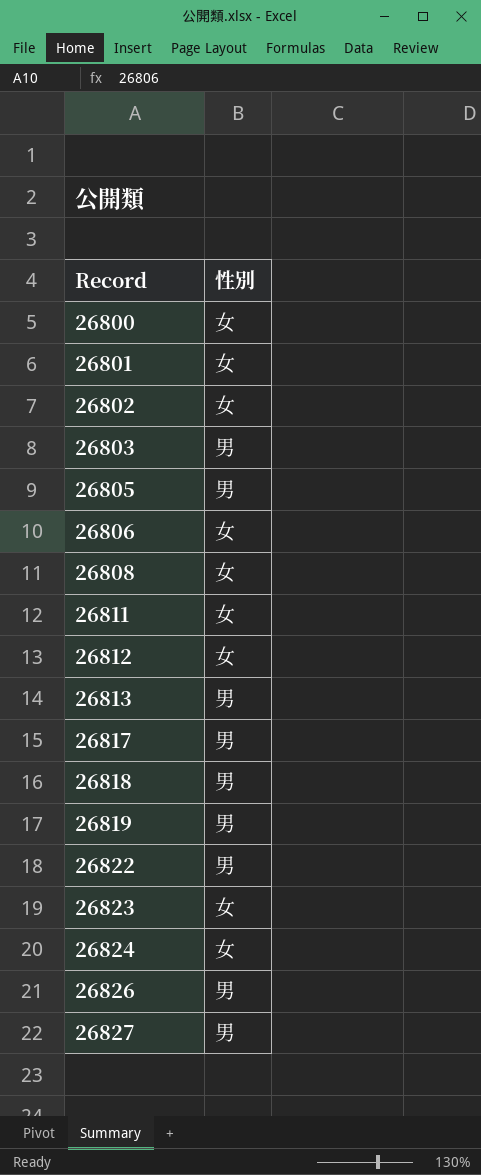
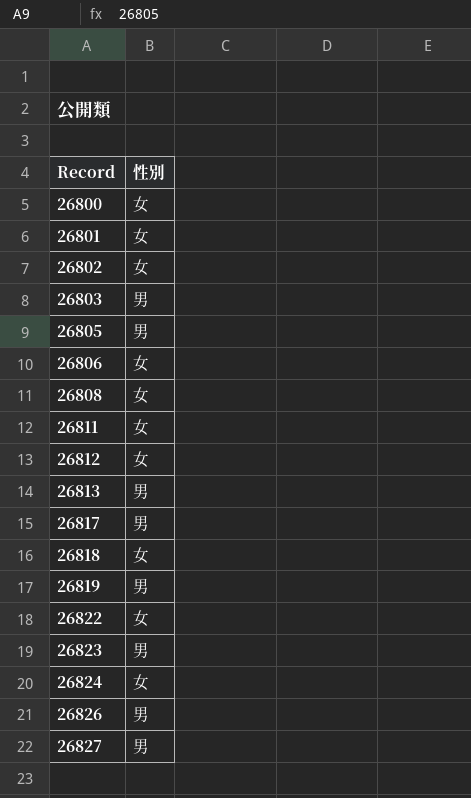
26818 | 性別: 男 -> 女
26822 | 性別: 男 -> 女
26823 | 性別: 女 -> 男

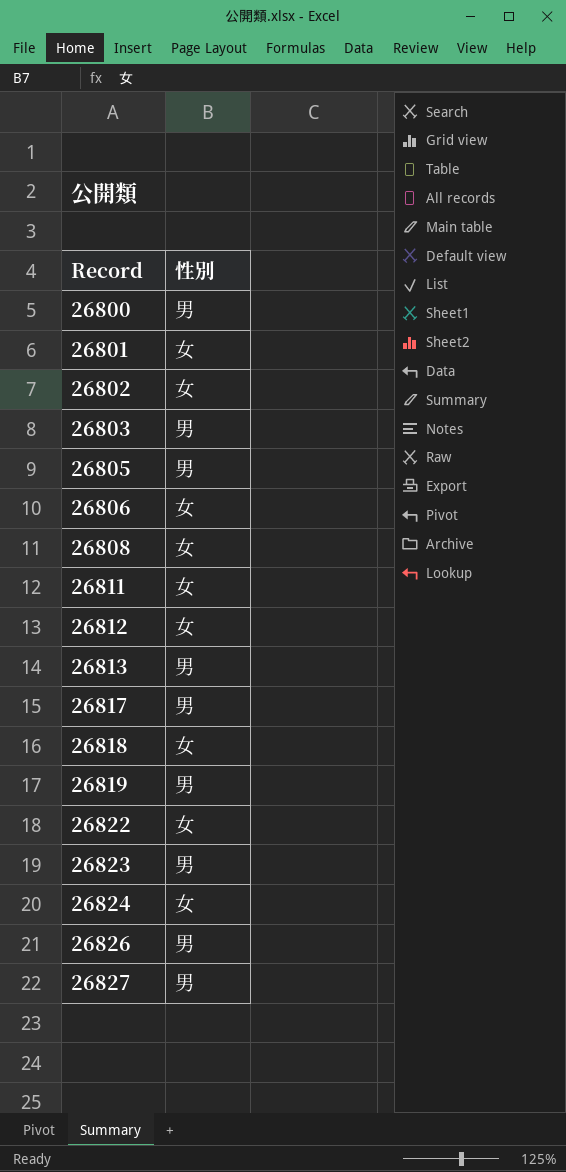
26800 | 性別: 女 -> 男

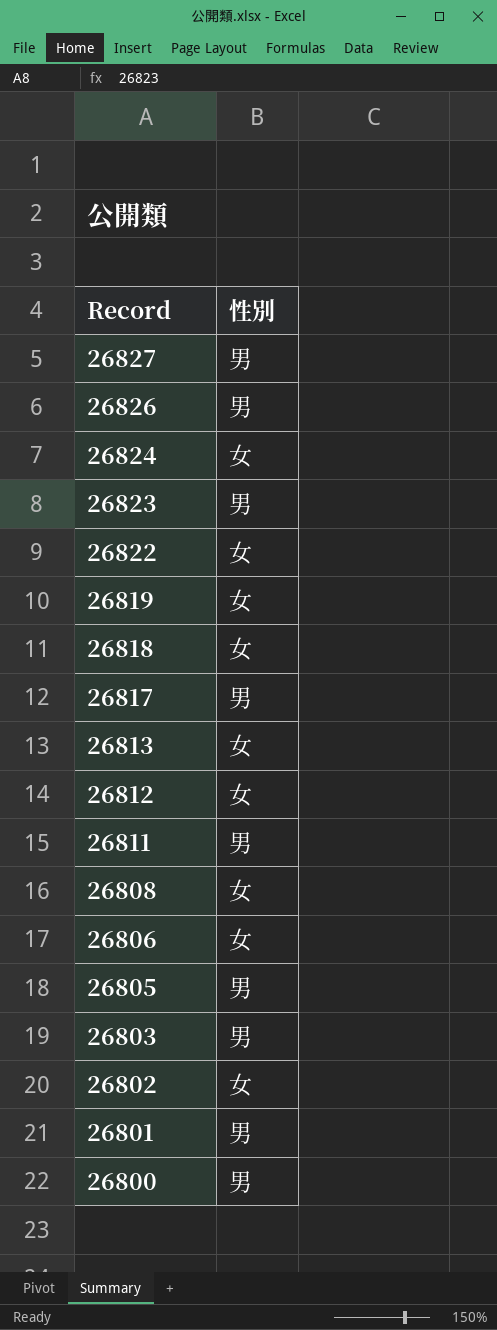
row order: Record ascending -> Record descending
26819 | 性別: 男 -> 女
26813 | 性別: 男 -> 女
26811 | 性別: 女 -> 男
26801 | 性別: 女 -> 男

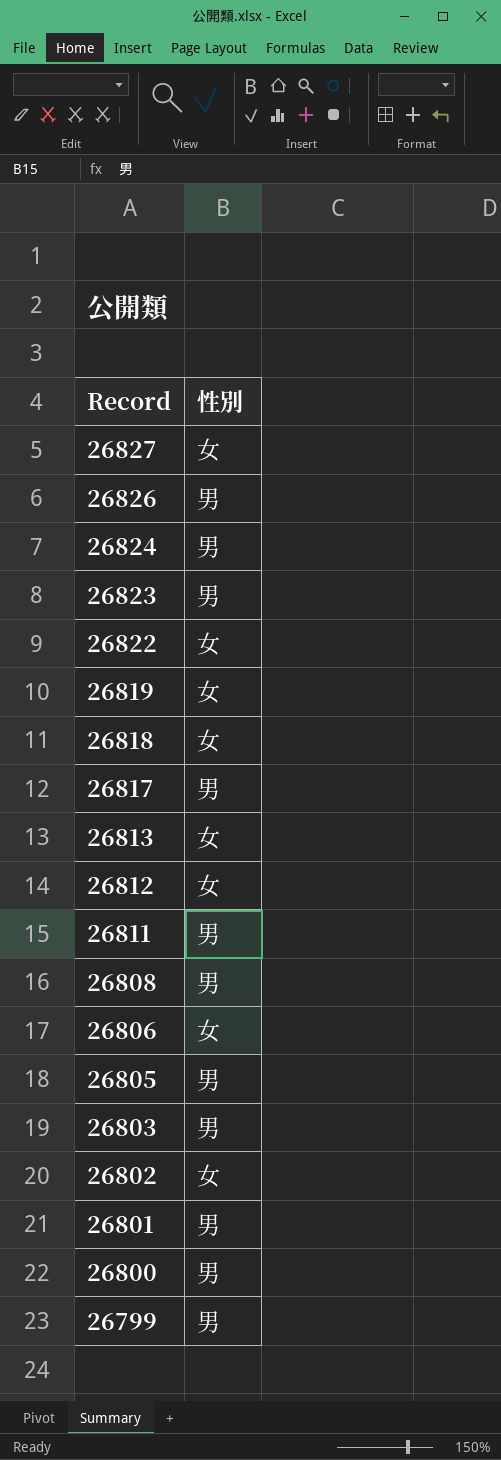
26827 | 性別: 男 -> 女
26824 | 性別: 女 -> 男
26808 | 性別: 女 -> 男
row 26799: none -> 男

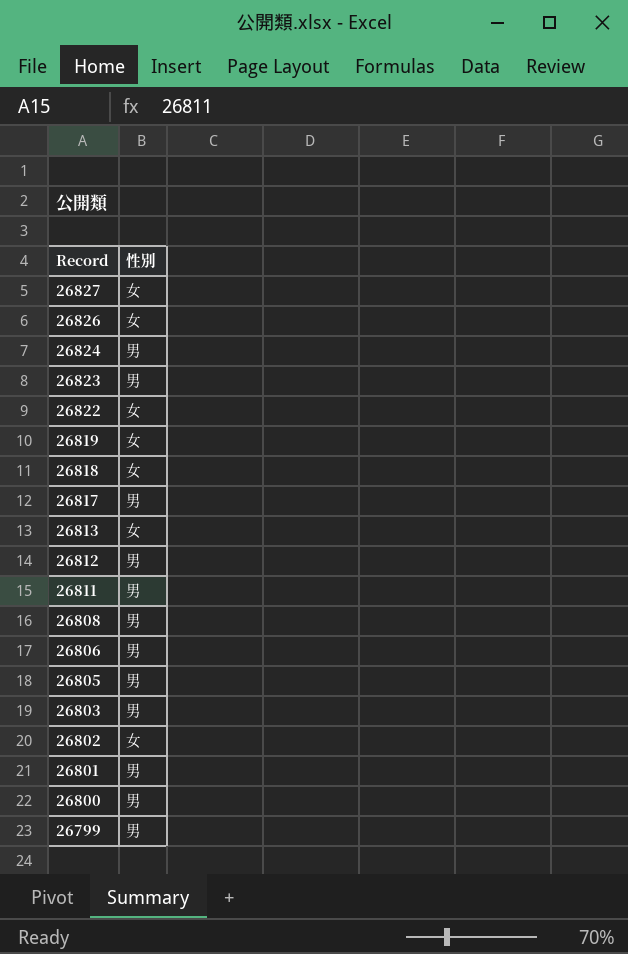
26826 | 性別: 男 -> 女
26812 | 性別: 女 -> 男
26806 | 性別: 女 -> 男

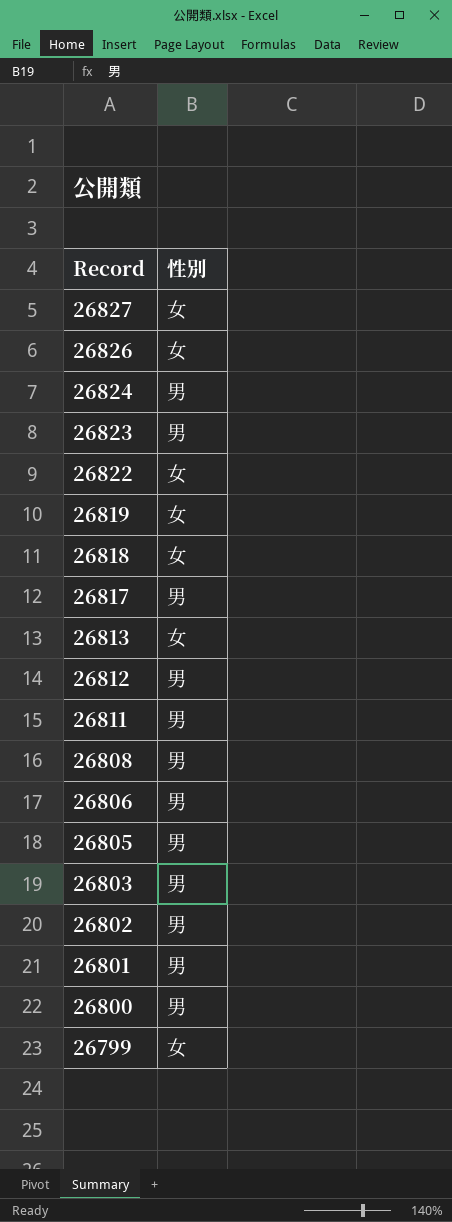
26802 | 性別: 女 -> 男
26799 | 性別: 男 -> 女

